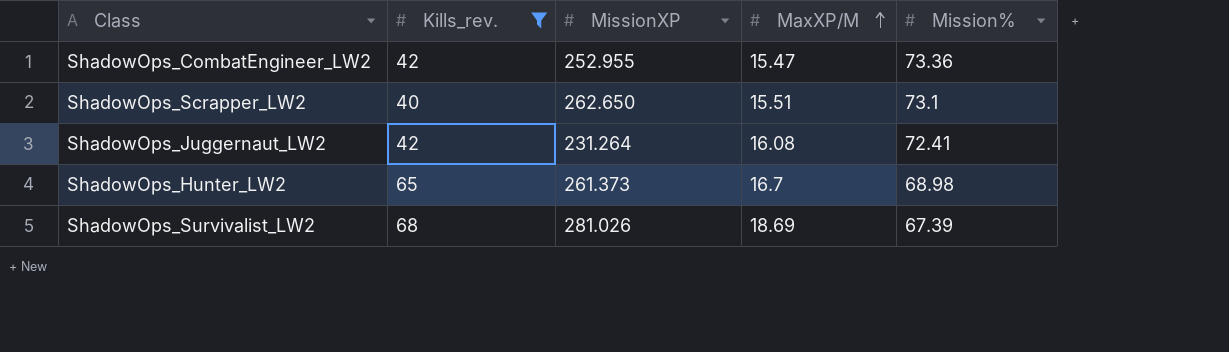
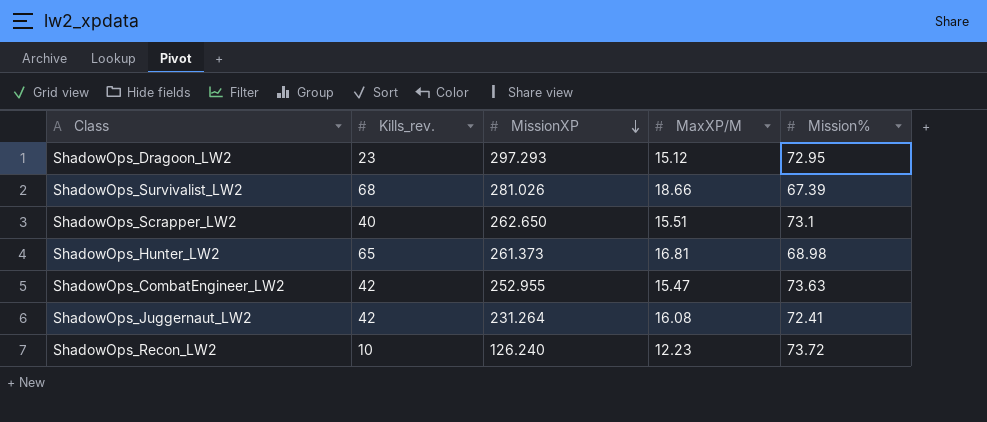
filter: Kills_rev. >= 40 -> none
row order: MaxXP/M ascending -> MissionXP descending
ShadowOps_Survivalist_LW2 | MaxXP/M: 18.69 -> 18.66
ShadowOps_Hunter_LW2 | MaxXP/M: 16.7 -> 16.81
ShadowOps_CombatEngineer_LW2 | Mission%: 73.36 -> 73.63

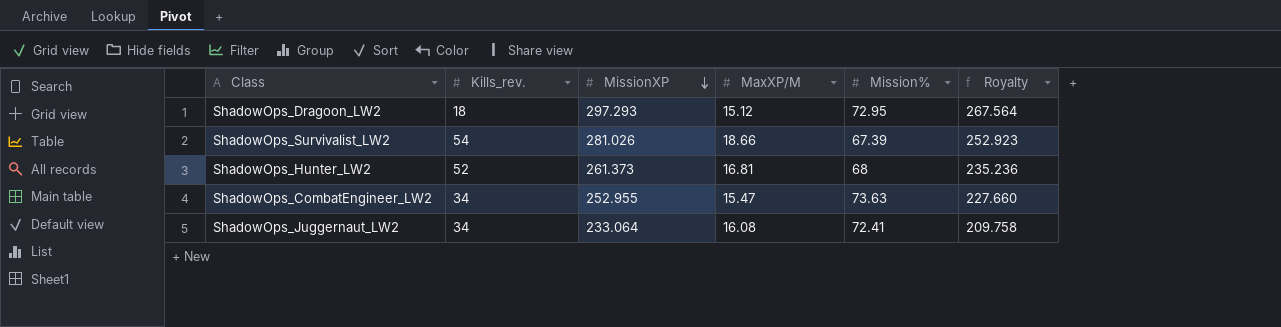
column Royalty | formula: none -> [MissionXP] * 0.9
row ShadowOps_Scrapper_LW2: 40 | 262.650 | 15.51 | 73.1 -> none
row ShadowOps_Recon_LW2: 10 | 126.240 | 12.23 | 73.72 -> none
ShadowOps_Dragoon_LW2 | Kills_rev.: 23 -> 18
ShadowOps_Survivalist_LW2 | Kills_rev.: 68 -> 54
ShadowOps_Hunter_LW2 | Kills_rev.: 65 -> 52
ShadowOps_Hunter_LW2 | Mission%: 68.98 -> 68
ShadowOps_CombatEngineer_LW2 | Kills_rev.: 42 -> 34
ShadowOps_Juggernaut_LW2 | Kills_rev.: 42 -> 34
ShadowOps_Juggernaut_LW2 | MissionXP: 231.264 -> 233.064

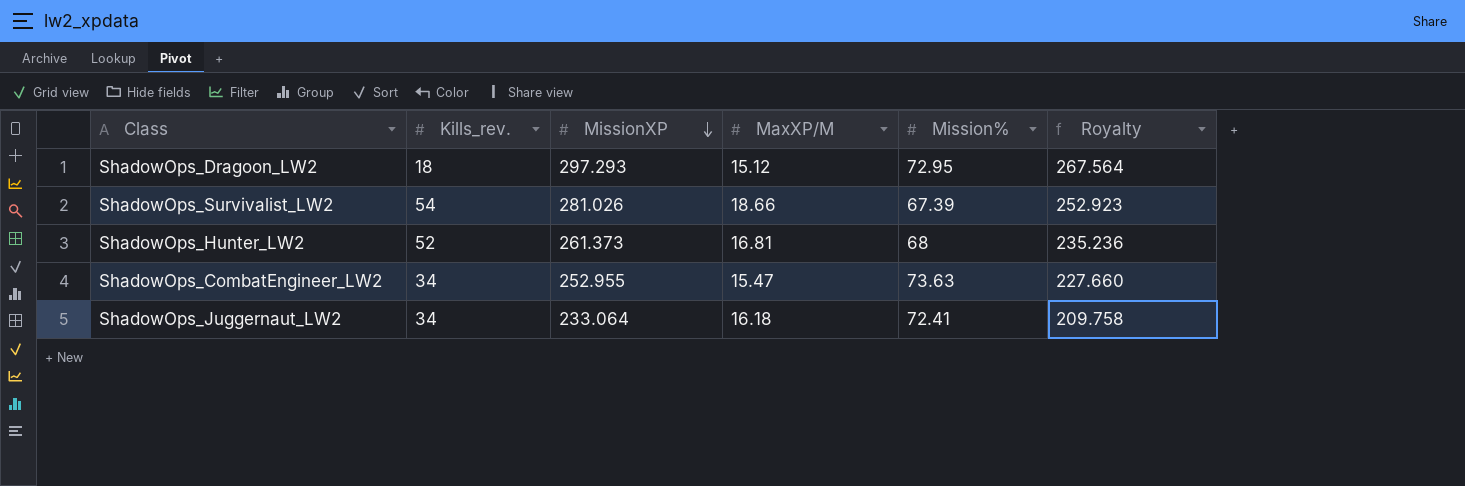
ShadowOps_Juggernaut_LW2 | MaxXP/M: 16.08 -> 16.18

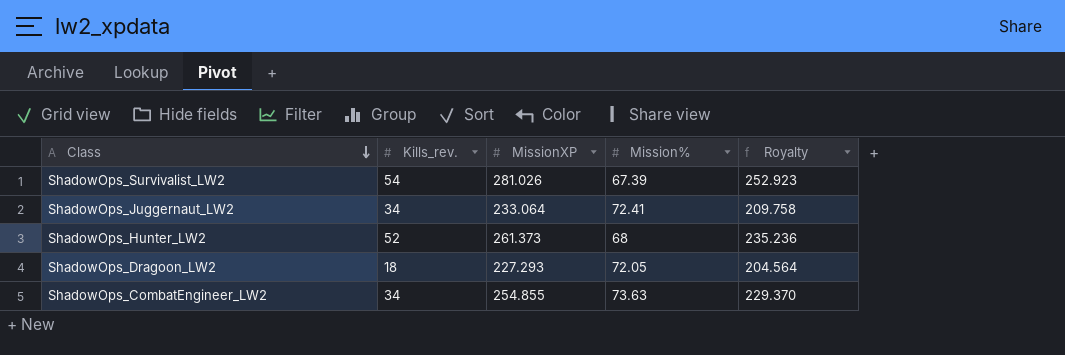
row order: MissionXP descending -> Class descending
column MaxXP/M | position: 4 -> none
ShadowOps_Dragoon_LW2 | MissionXP: 297.293 -> 227.293
ShadowOps_Dragoon_LW2 | Mission%: 72.95 -> 72.05
ShadowOps_Dragoon_LW2 | Royalty: 267.564 -> 204.564
ShadowOps_CombatEngineer_LW2 | MissionXP: 252.955 -> 254.855
ShadowOps_CombatEngineer_LW2 | Royalty: 227.660 -> 229.370

